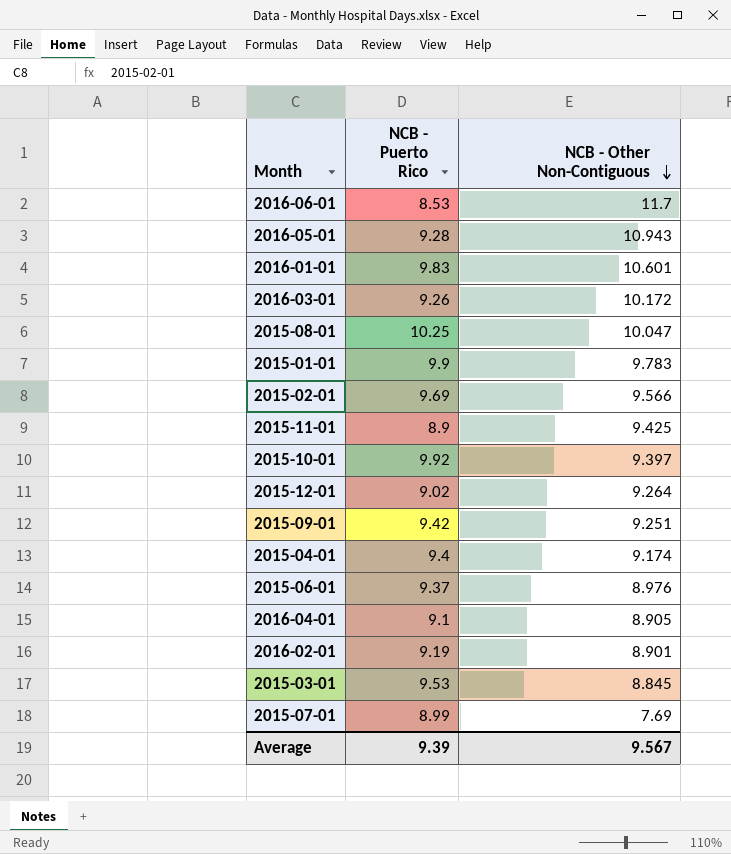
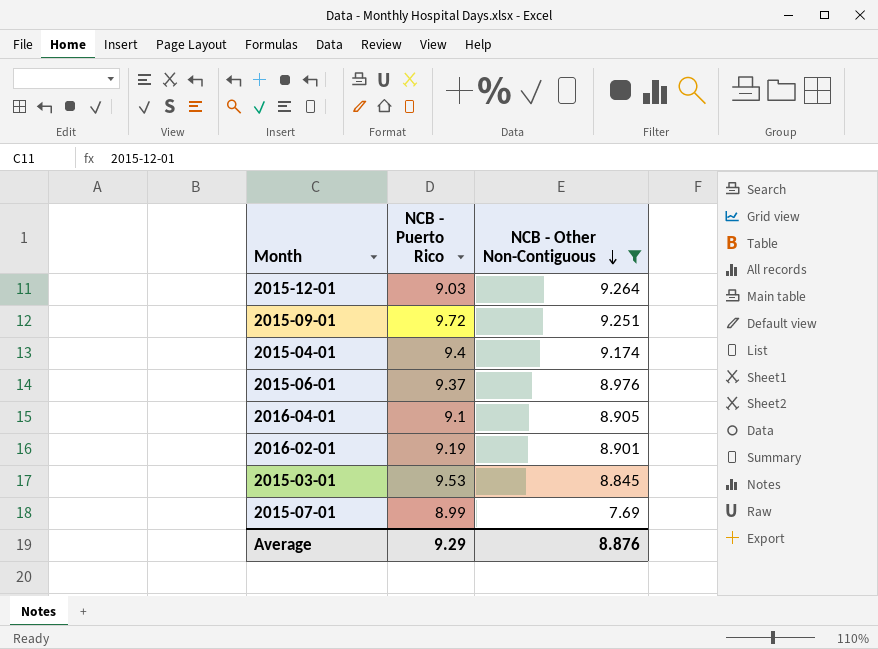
filter: none -> NCB - Other Non-Contiguous <= 9.264
2015-12-01 | NCB - Puerto Rico: 9.02 -> 9.03
2015-09-01 | NCB - Puerto Rico: 9.42 -> 9.72
Average | NCB - Puerto Rico: 9.39 -> 9.29
Average | NCB - Other Non-Contiguous: 9.567 -> 8.876

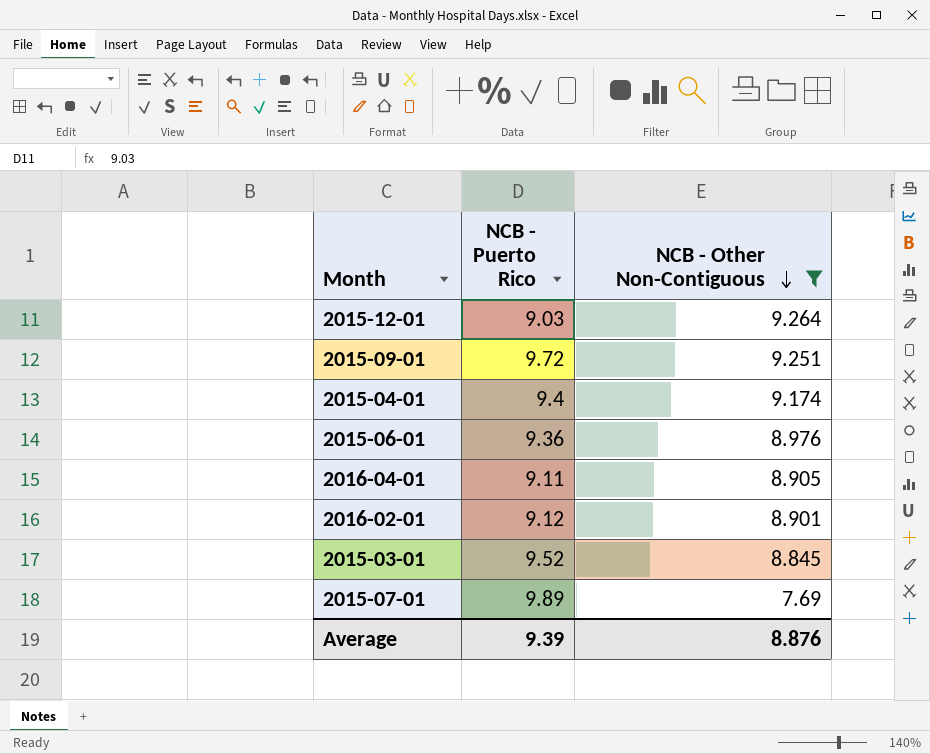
2015-06-01 | NCB - Puerto Rico: 9.37 -> 9.36
2016-04-01 | NCB - Puerto Rico: 9.1 -> 9.11
2016-02-01 | NCB - Puerto Rico: 9.19 -> 9.12
2015-03-01 | NCB - Puerto Rico: 9.53 -> 9.52
2015-07-01 | NCB - Puerto Rico: 8.99 -> 9.89
Average | NCB - Puerto Rico: 9.29 -> 9.39

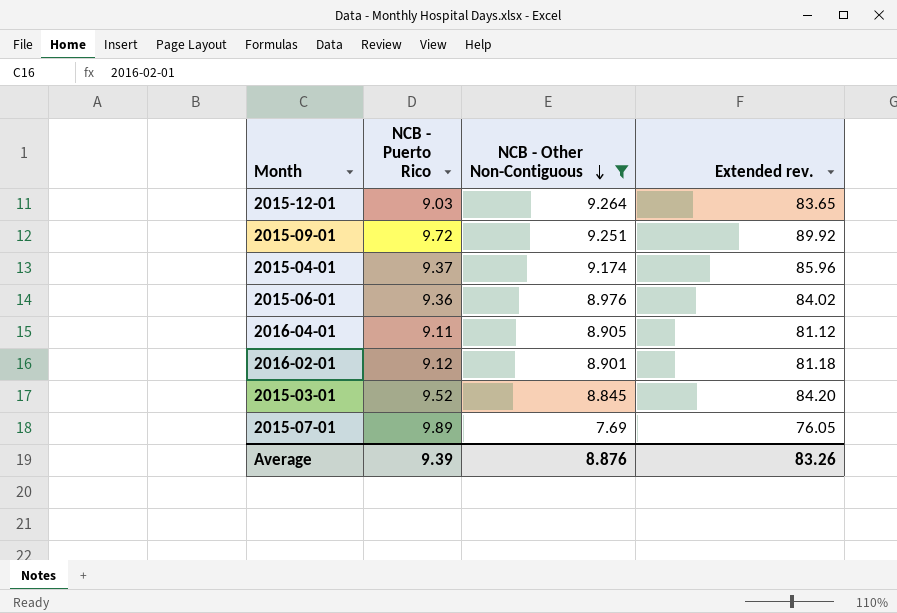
column Extended rev. | formula: none -> [NCB - Puerto Rico] * [NCB - Other Non-Contiguous]
2015-04-01 | NCB - Puerto Rico: 9.4 -> 9.37

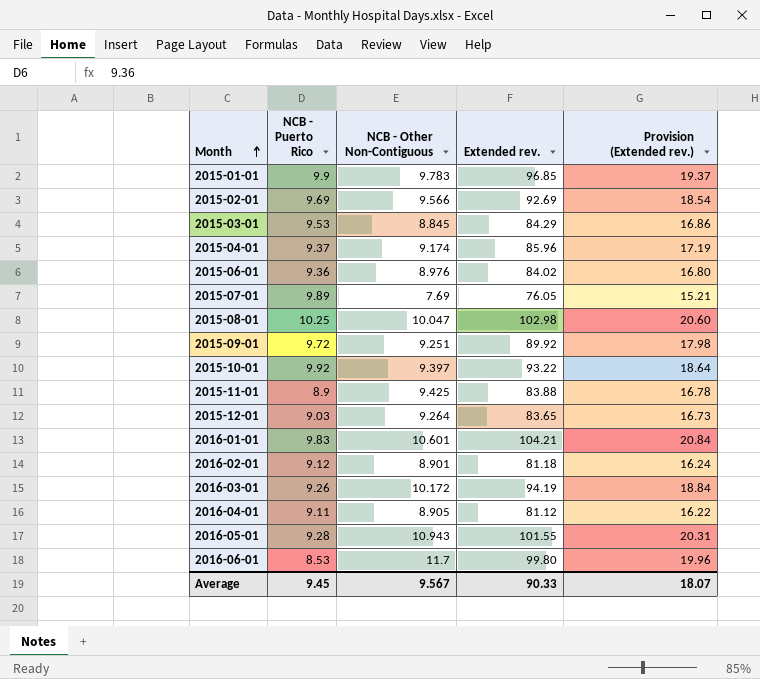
filter: NCB - Other Non-Contiguous <= 9.264 -> none
row order: NCB - Other Non-Contiguous descending -> Month ascending
column Provision (Extended rev.) | formula: none -> [Extended rev.] * 0.2
2015-03-01 | NCB - Puerto Rico: 9.52 -> 9.53
2015-03-01 | Extended rev.: 84.20 -> 84.29
Average | NCB - Puerto Rico: 9.39 -> 9.45
Average | NCB - Other Non-Contiguous: 8.876 -> 9.567
Average | Extended rev.: 83.26 -> 90.33

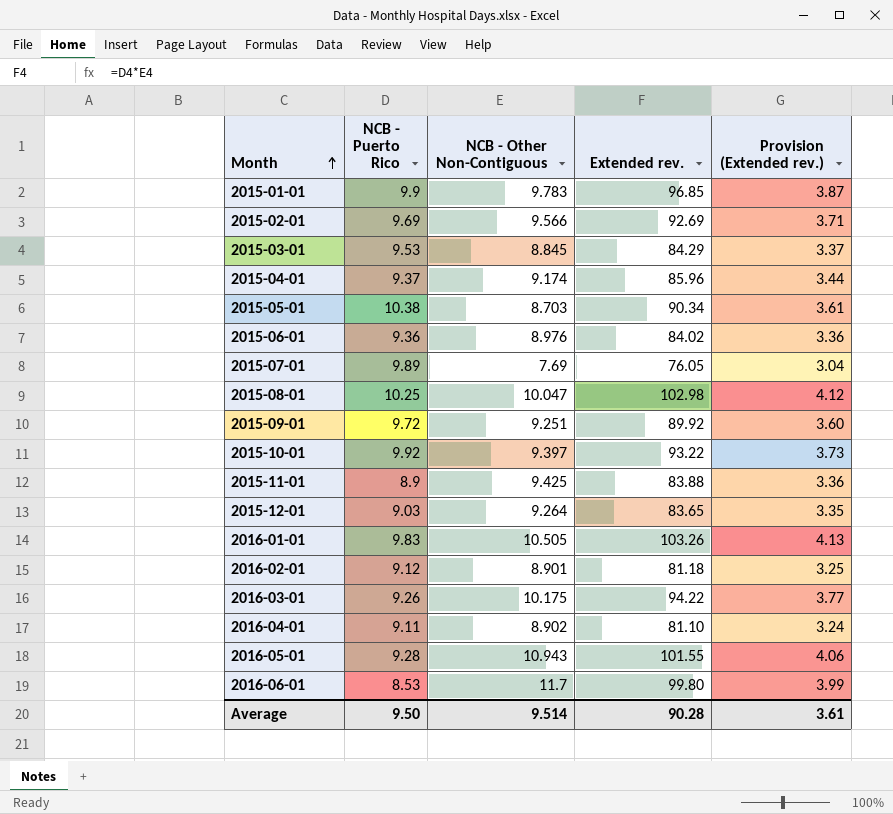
column Provision (Extended rev.) | formula: [Extended rev.] * 0.2 -> [Extended rev.] * 0.04
row 2015-05-01: none -> 10.38 | 8.703 | 90.34 | 3.61
2016-01-01 | NCB - Other Non-Contiguous: 10.601 -> 10.505
2016-01-01 | Extended rev.: 104.21 -> 103.26
2016-03-01 | NCB - Other Non-Contiguous: 10.172 -> 10.175
2016-03-01 | Extended rev.: 94.19 -> 94.22
2016-04-01 | NCB - Other Non-Contiguous: 8.905 -> 8.902
2016-04-01 | Extended rev.: 81.12 -> 81.10
Average | NCB - Puerto Rico: 9.45 -> 9.50
Average | NCB - Other Non-Contiguous: 9.567 -> 9.514
Average | Extended rev.: 90.33 -> 90.28
Average | Provision (Extended rev.): 18.07 -> 3.61

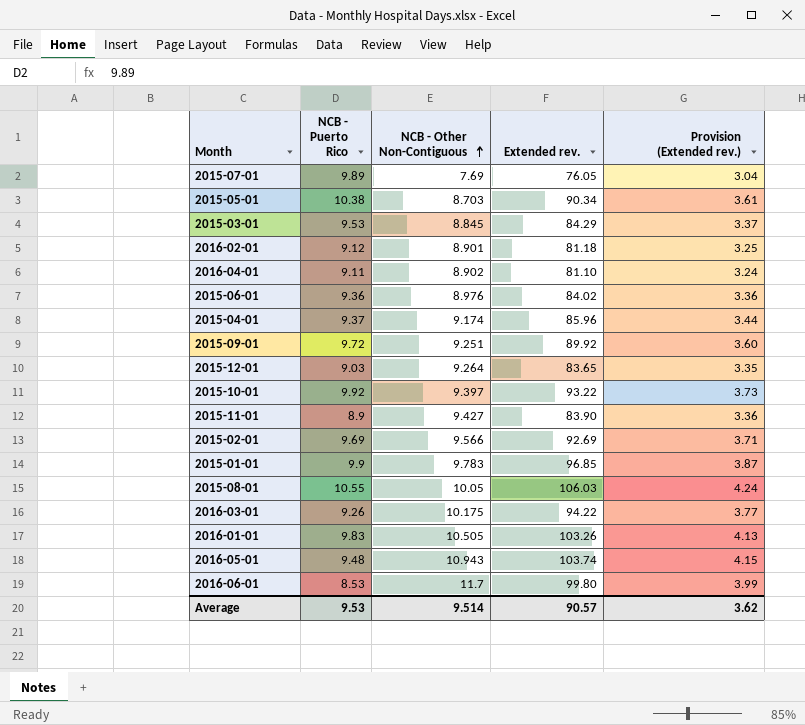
row order: Month ascending -> NCB - Other Non-Contiguous ascending
2015-11-01 | NCB - Other Non-Contiguous: 9.425 -> 9.427
2015-11-01 | Extended rev.: 83.88 -> 83.90
2015-08-01 | NCB - Puerto Rico: 10.25 -> 10.55
2015-08-01 | NCB - Other Non-Contiguous: 10.047 -> 10.05
2015-08-01 | Extended rev.: 102.98 -> 106.03
2015-08-01 | Provision (Extended rev.): 4.12 -> 4.24
2016-05-01 | NCB - Puerto Rico: 9.28 -> 9.48
2016-05-01 | Extended rev.: 101.55 -> 103.74
2016-05-01 | Provision (Extended rev.): 4.06 -> 4.15
Average | NCB - Puerto Rico: 9.50 -> 9.53
Average | Extended rev.: 90.28 -> 90.57
Average | Provision (Extended rev.): 3.61 -> 3.62

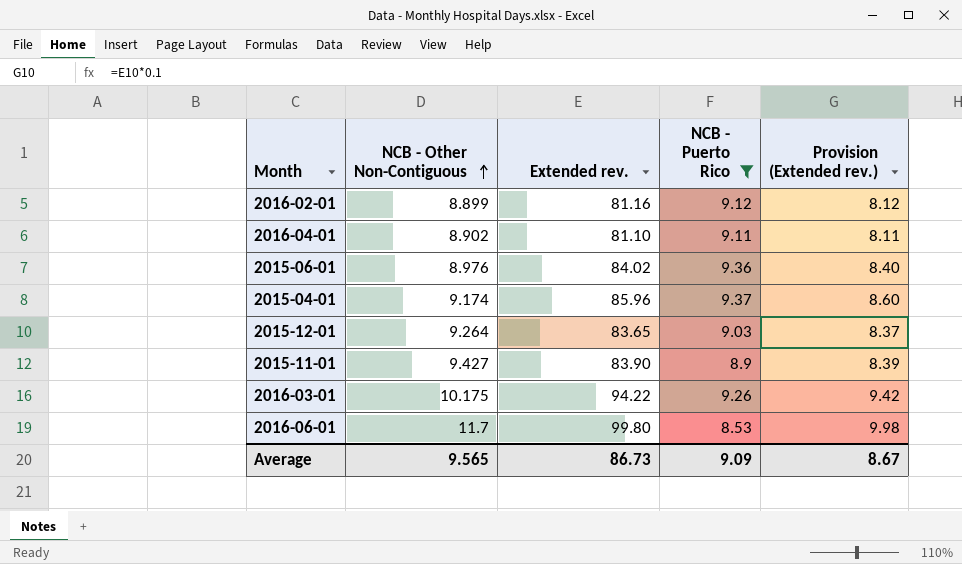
filter: none -> NCB - Puerto Rico <= 9.37
column NCB - Puerto Rico | position: 2 -> 4
column Provision (Extended rev.) | formula: [Extended rev.] * 0.04 -> [Extended rev.] * 0.1
2016-02-01 | NCB - Other Non-Contiguous: 8.901 -> 8.899
2016-02-01 | Extended rev.: 81.18 -> 81.16
Average | NCB - Other Non-Contiguous: 9.514 -> 9.565
Average | Extended rev.: 90.57 -> 86.73
Average | NCB - Puerto Rico: 9.53 -> 9.09
Average | Provision (Extended rev.): 3.62 -> 8.67

